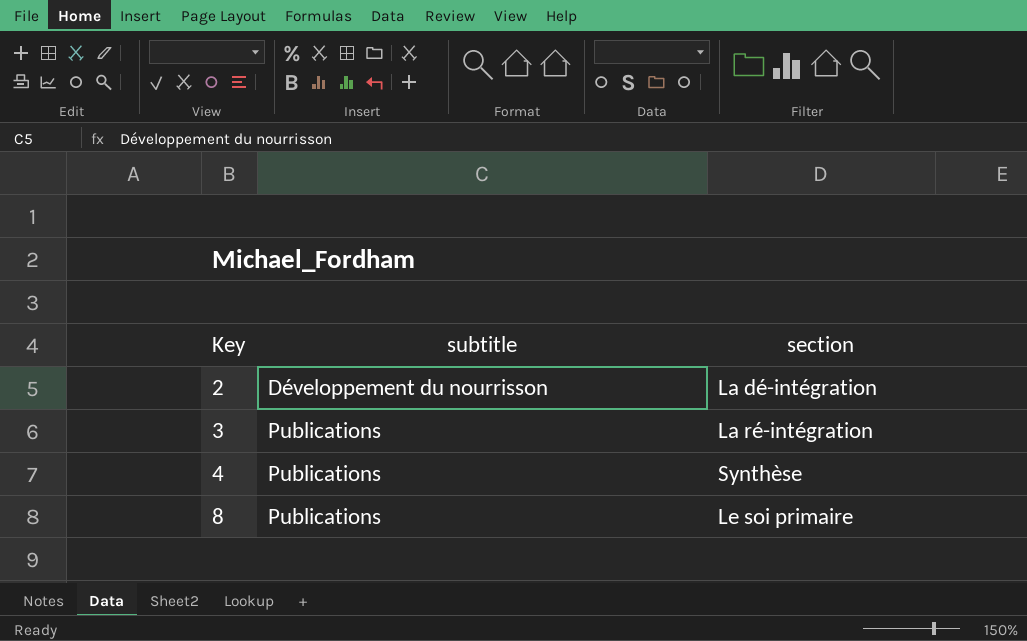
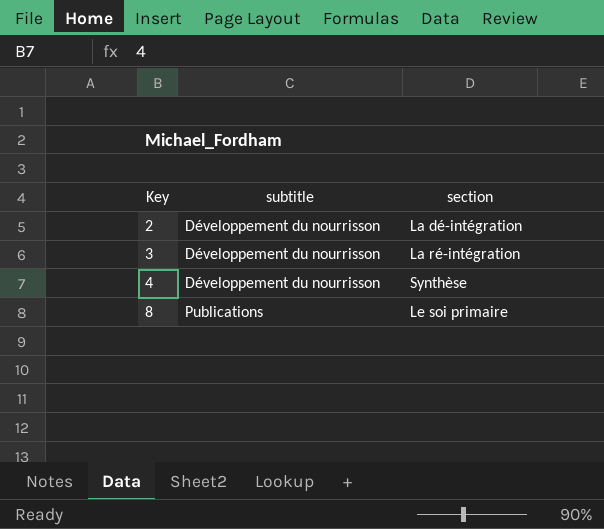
3 | subtitle: Publications -> Développement du nourrisson
4 | subtitle: Publications -> Développement du nourrisson

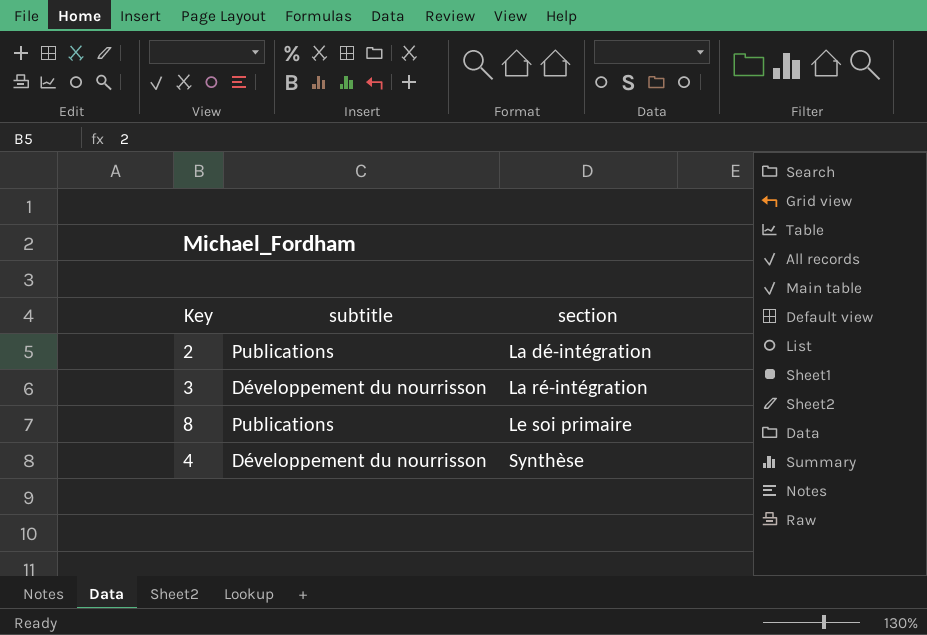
row order: Key ascending -> section ascending
2 | subtitle: Développement du nourrisson -> Publications

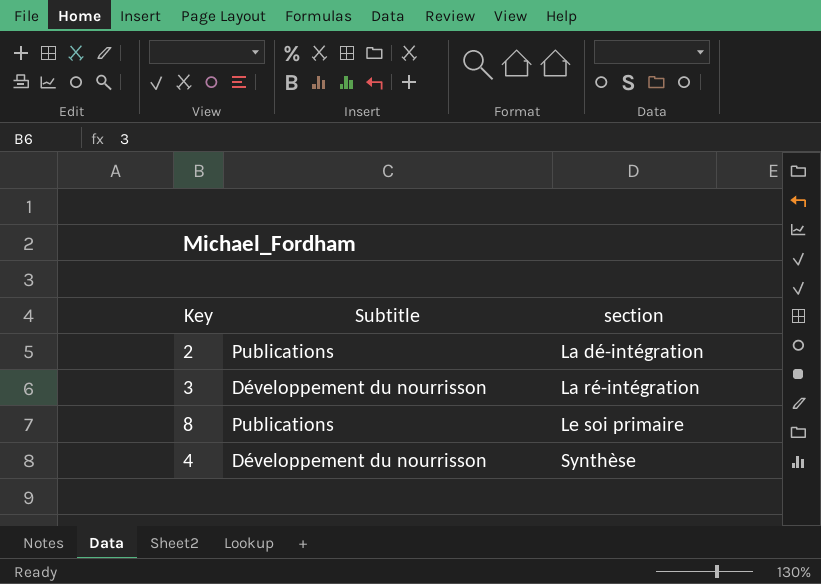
column name: subtitle -> Subtitle

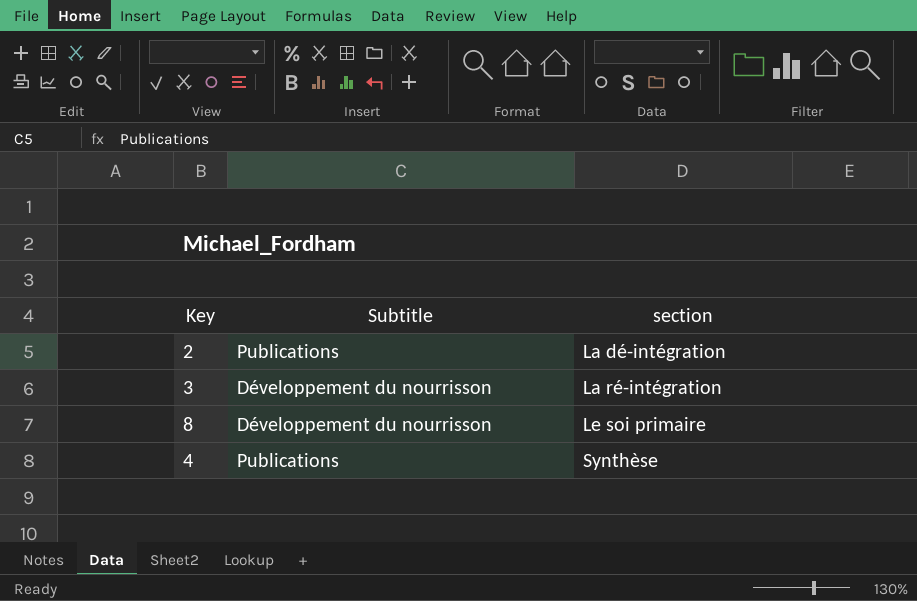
8 | Subtitle: Publications -> Développement du nourrisson
4 | Subtitle: Développement du nourrisson -> Publications

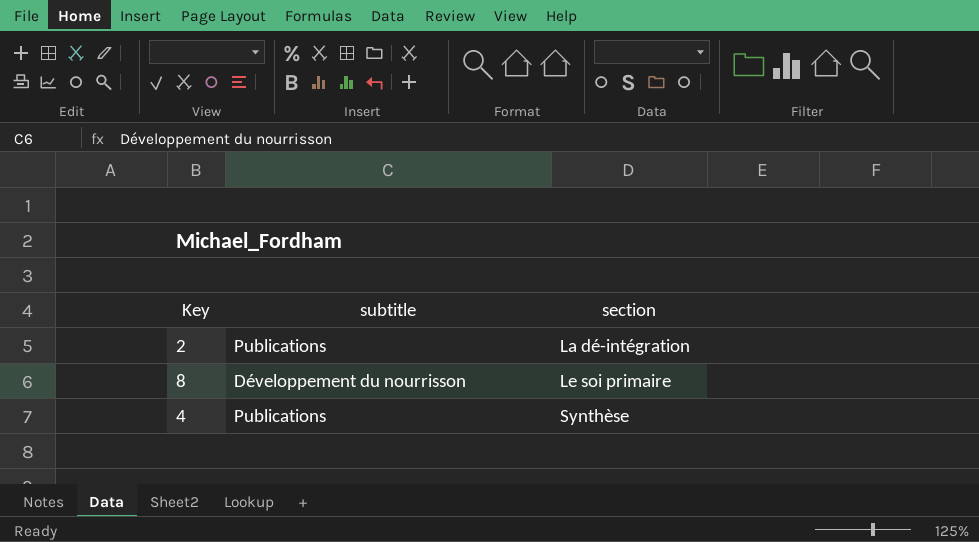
column name: Subtitle -> subtitle
row 3: Développement du nourrisson | La ré-intégration -> none

